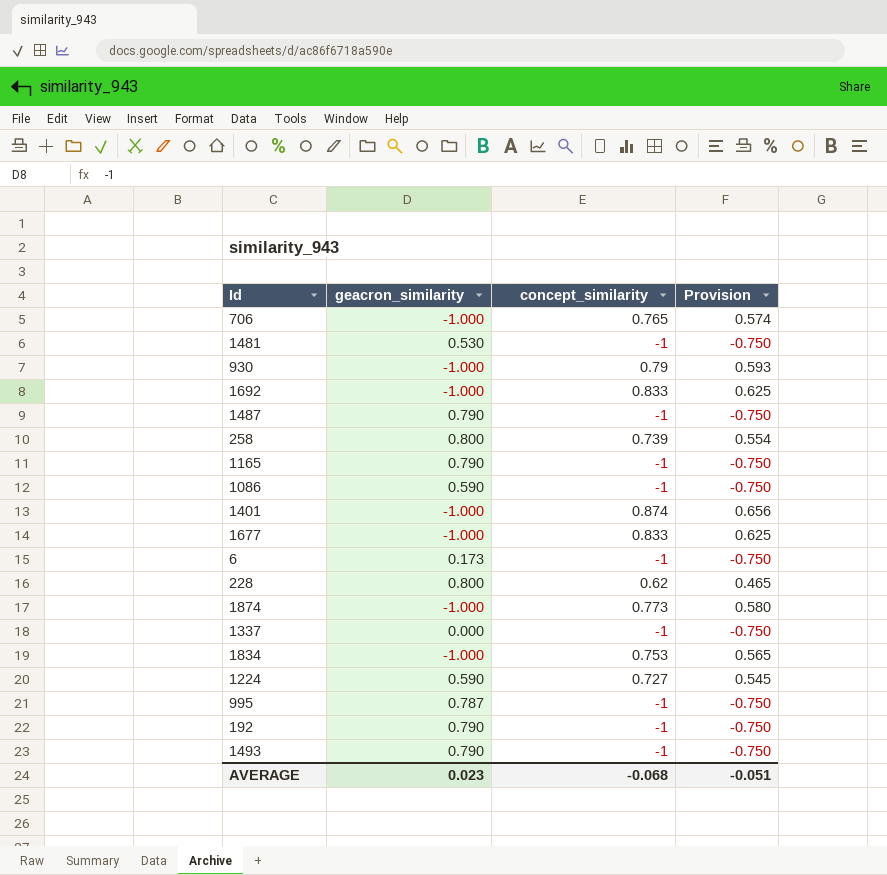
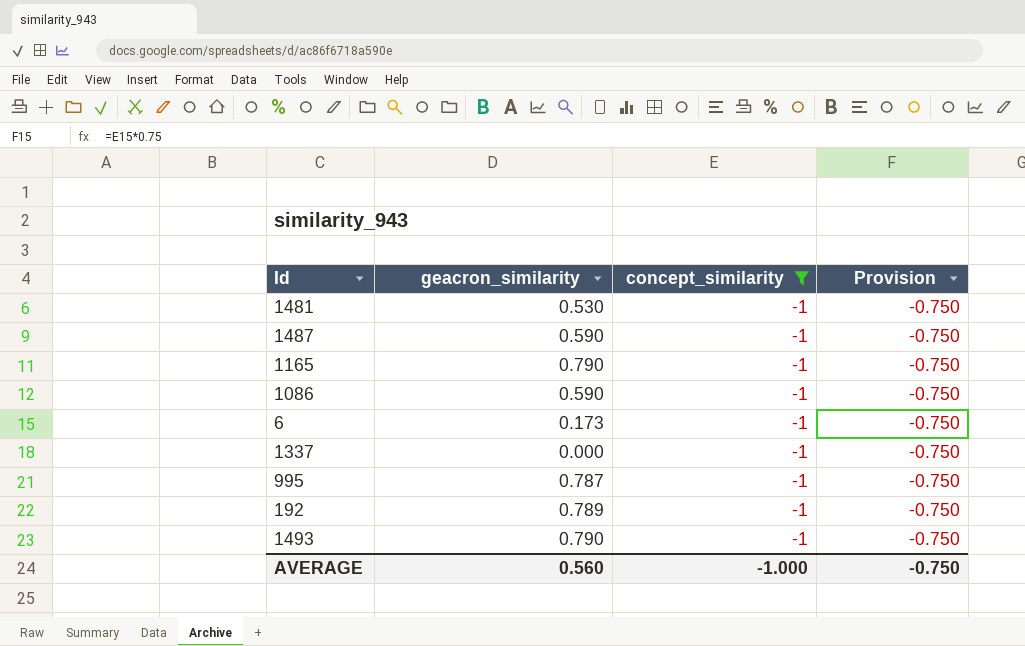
filter: none -> concept_similarity = -1
1487 | geacron_similarity: 0.790 -> 0.590
192 | geacron_similarity: 0.790 -> 0.789
AVERAGE | geacron_similarity: 0.023 -> 0.560
AVERAGE | concept_similarity: -0.068 -> -1.000
AVERAGE | Provision: -0.051 -> -0.750

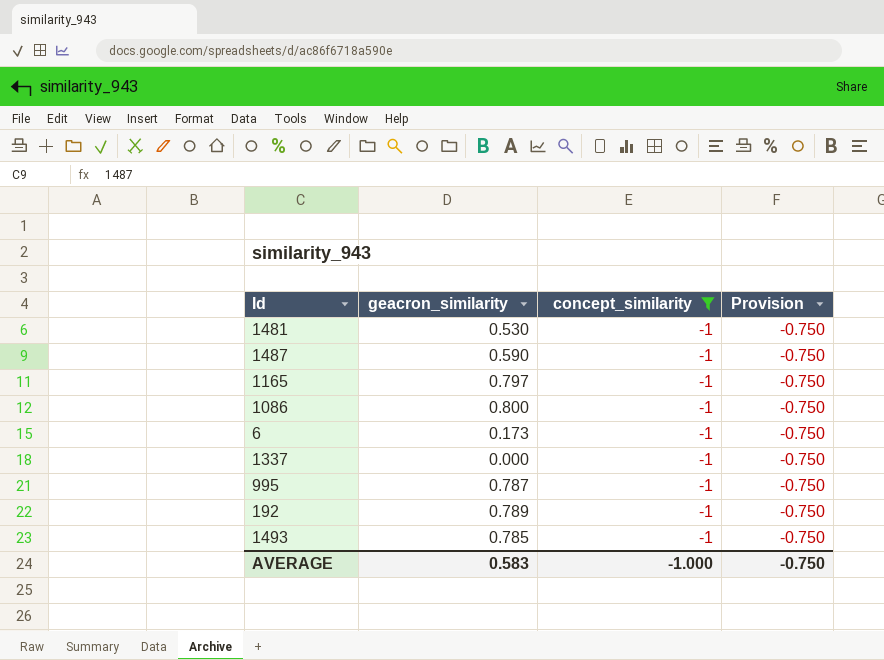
1165 | geacron_similarity: 0.790 -> 0.797
1086 | geacron_similarity: 0.590 -> 0.800
1493 | geacron_similarity: 0.790 -> 0.785
AVERAGE | geacron_similarity: 0.560 -> 0.583

